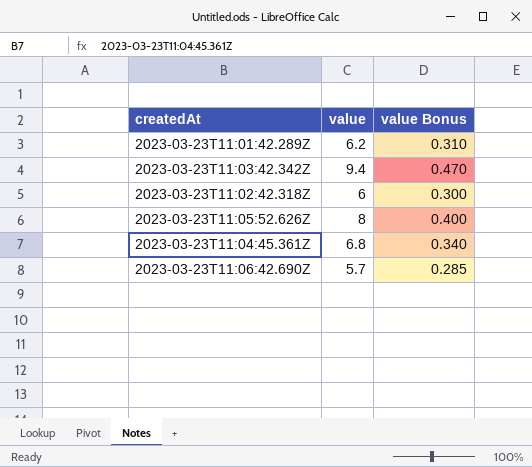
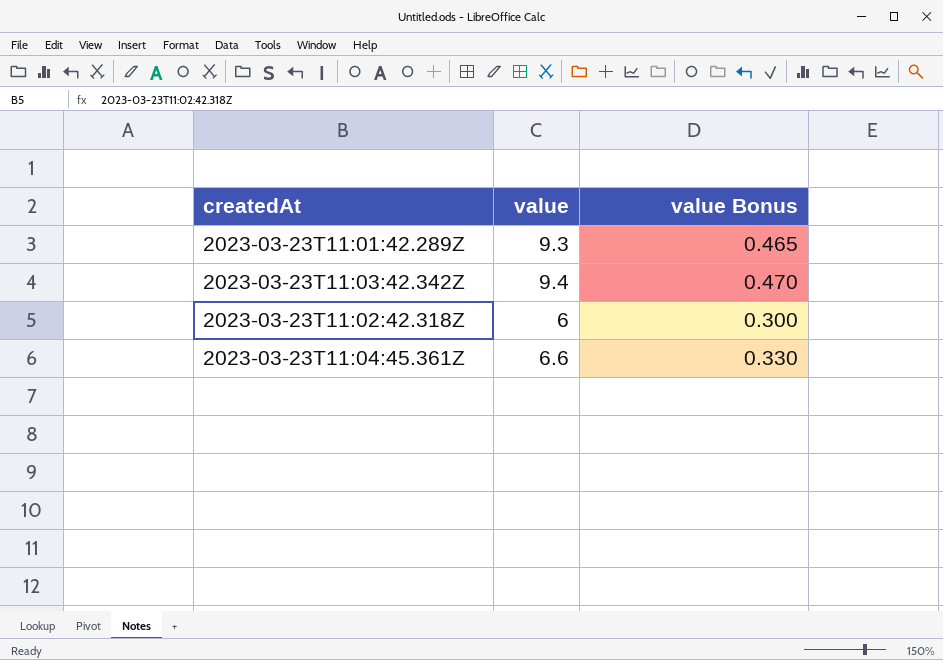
row 2023-03-23T11:05:52.626Z: 8 | 0.400 -> none
row 2023-03-23T11:06:42.690Z: 5.7 | 0.285 -> none
2023-03-23T11:01:42.289Z | value: 6.2 -> 9.3
2023-03-23T11:01:42.289Z | value Bonus: 0.310 -> 0.465
2023-03-23T11:04:45.361Z | value: 6.8 -> 6.6
2023-03-23T11:04:45.361Z | value Bonus: 0.340 -> 0.330

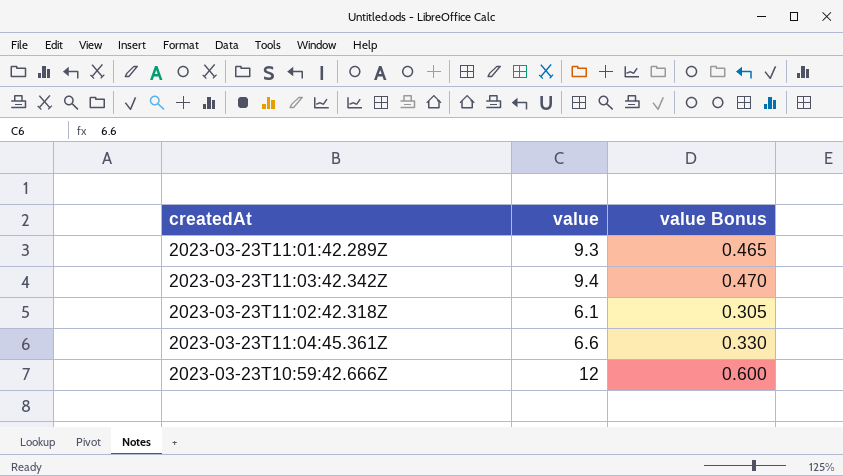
2023-03-23T11:02:42.318Z | value: 6 -> 6.1
2023-03-23T11:02:42.318Z | value Bonus: 0.300 -> 0.305
row 2023-03-23T10:59:42.666Z: none -> 12 | 0.600

